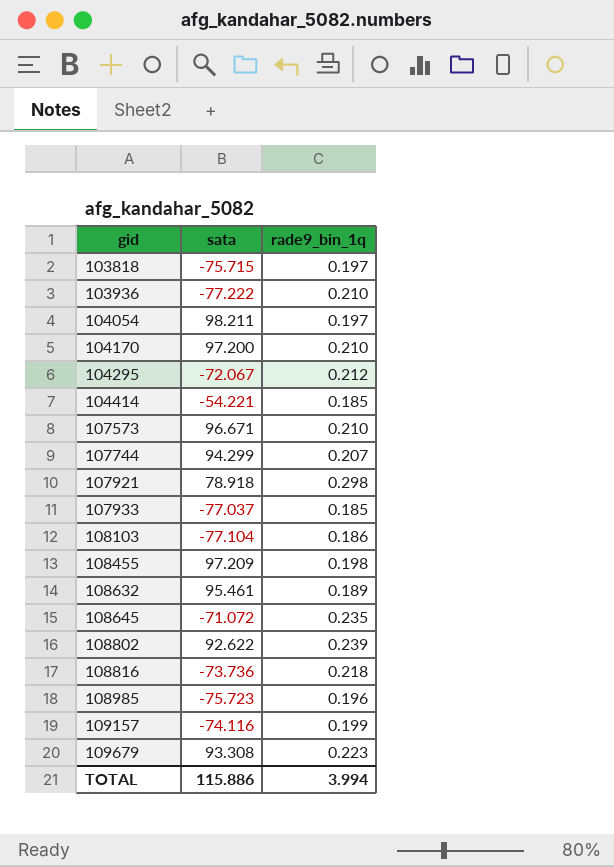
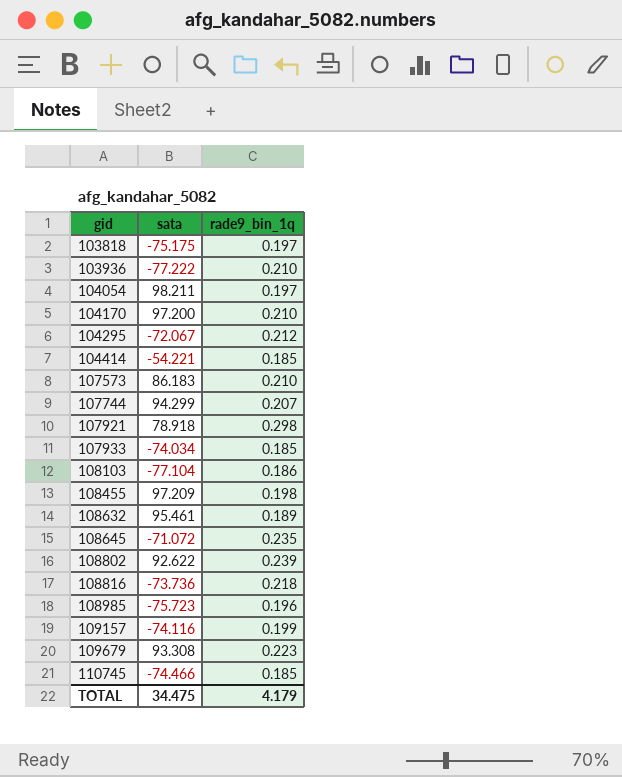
103818 | sata: -75.715 -> -75.175
107573 | sata: 96.671 -> 86.183
107933 | sata: -77.037 -> -74.034
row 110745: none -> -74.466 | 0.185
TOTAL | sata: 115.886 -> 34.475
TOTAL | rade9_bin_1q: 3.994 -> 4.179

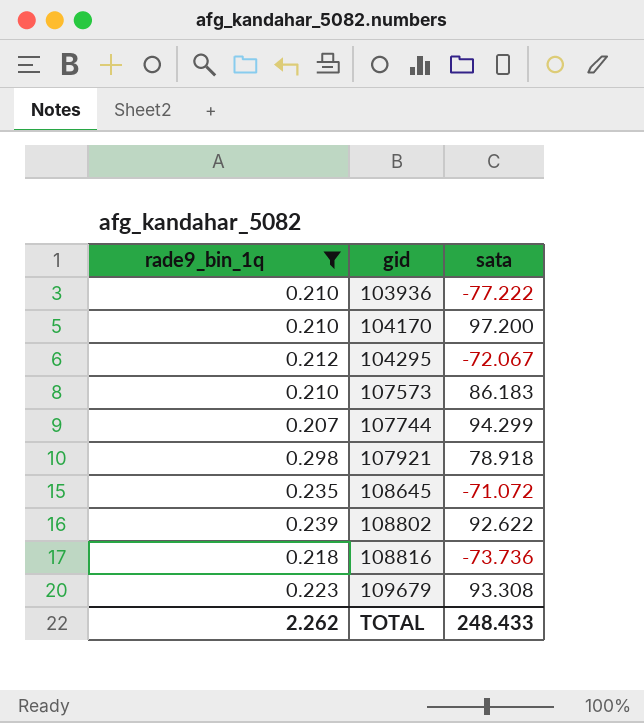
filter: none -> rade9_bin_1q >= 0.207
column rade9_bin_1q | position: 3 -> 1
TOTAL | rade9_bin_1q: 4.179 -> 2.262
TOTAL | sata: 34.475 -> 248.433

